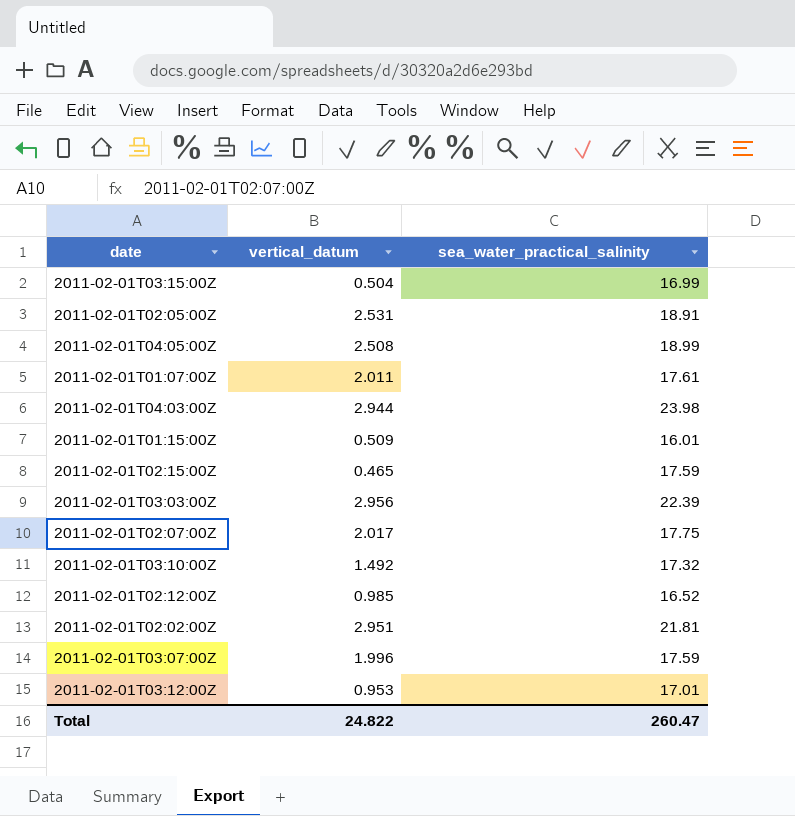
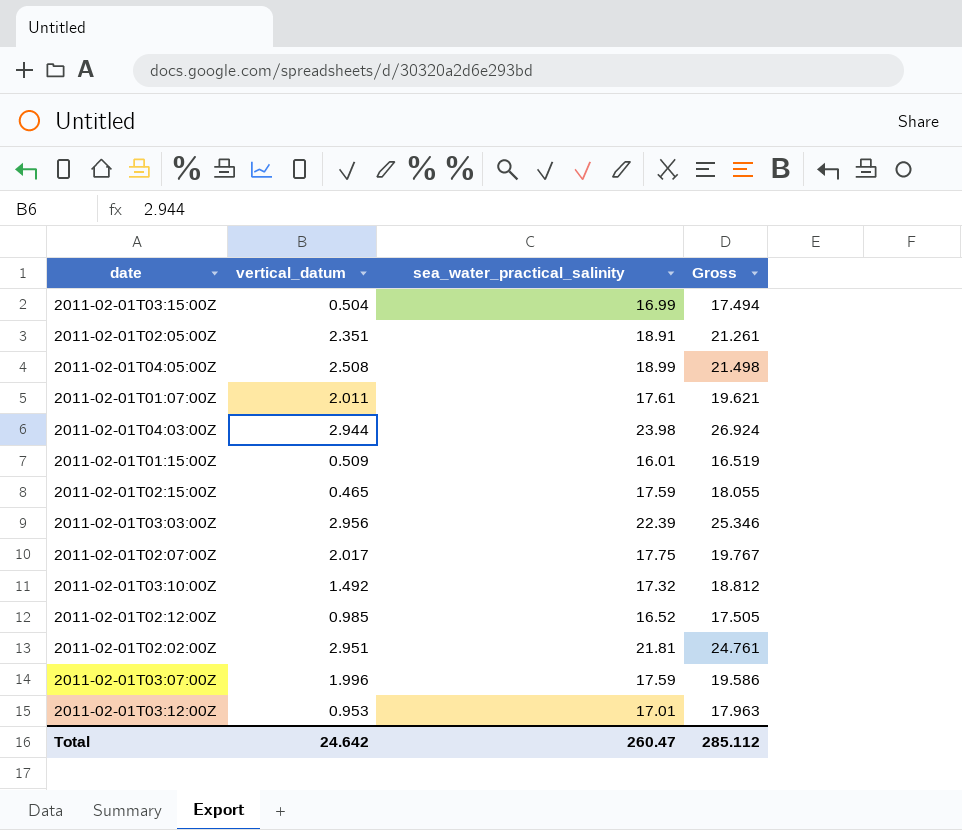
column Gross | formula: none -> [vertical_datum] + [sea_water_practical_salinity]
2011-02-01T02:05:00Z | vertical_datum: 2.531 -> 2.351
Total | vertical_datum: 24.822 -> 24.642

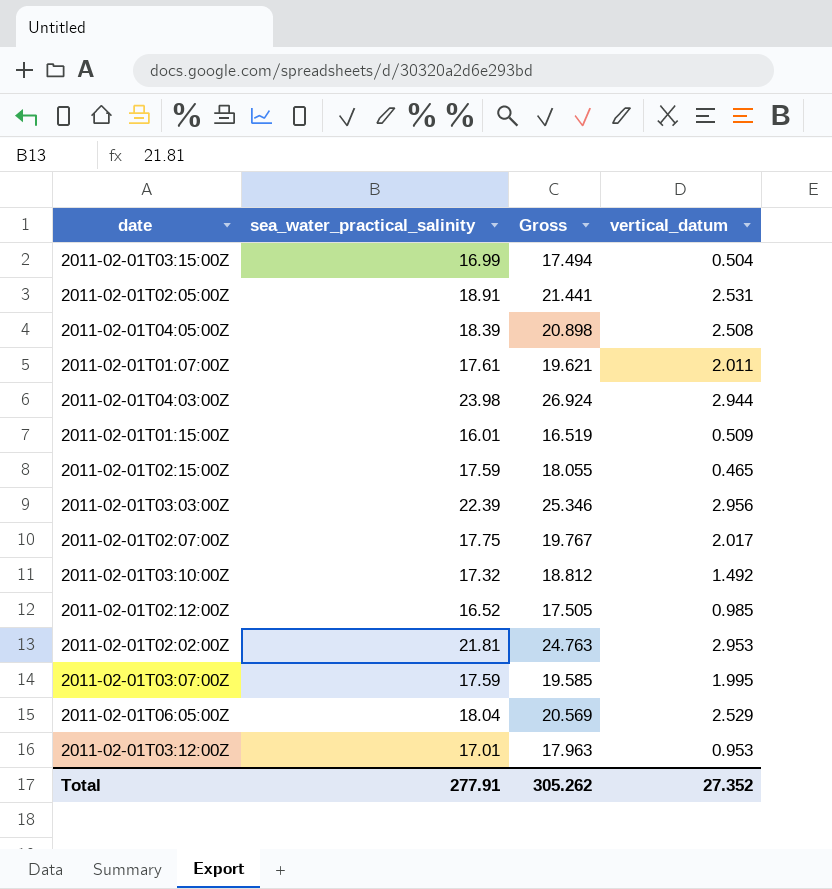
column vertical_datum | position: 2 -> 4
2011-02-01T02:05:00Z | Gross: 21.261 -> 21.441
2011-02-01T02:05:00Z | vertical_datum: 2.351 -> 2.531
2011-02-01T04:05:00Z | sea_water_practical_salinity: 18.99 -> 18.39
2011-02-01T04:05:00Z | Gross: 21.498 -> 20.898
2011-02-01T02:02:00Z | Gross: 24.761 -> 24.763
2011-02-01T02:02:00Z | vertical_datum: 2.951 -> 2.953
2011-02-01T03:07:00Z | Gross: 19.586 -> 19.585
2011-02-01T03:07:00Z | vertical_datum: 1.996 -> 1.995
row 2011-02-01T06:05:00Z: none -> 18.04 | 20.569 | 2.529
Total | sea_water_practical_salinity: 260.47 -> 277.91
Total | Gross: 285.112 -> 305.262
Total | vertical_datum: 24.642 -> 27.352

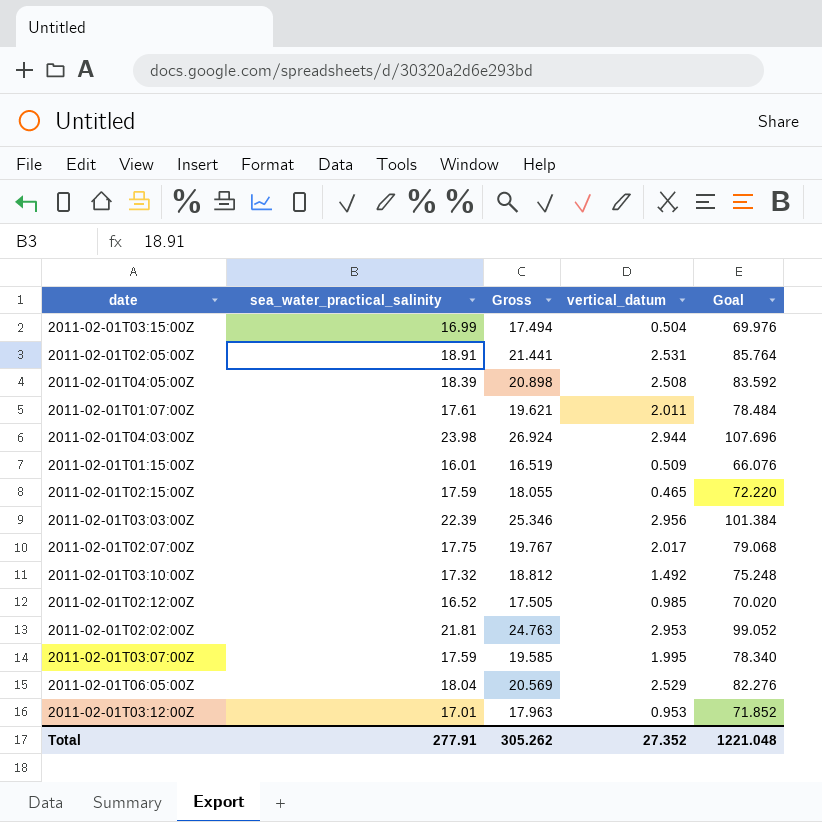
column Goal | formula: none -> [Gross] * 4

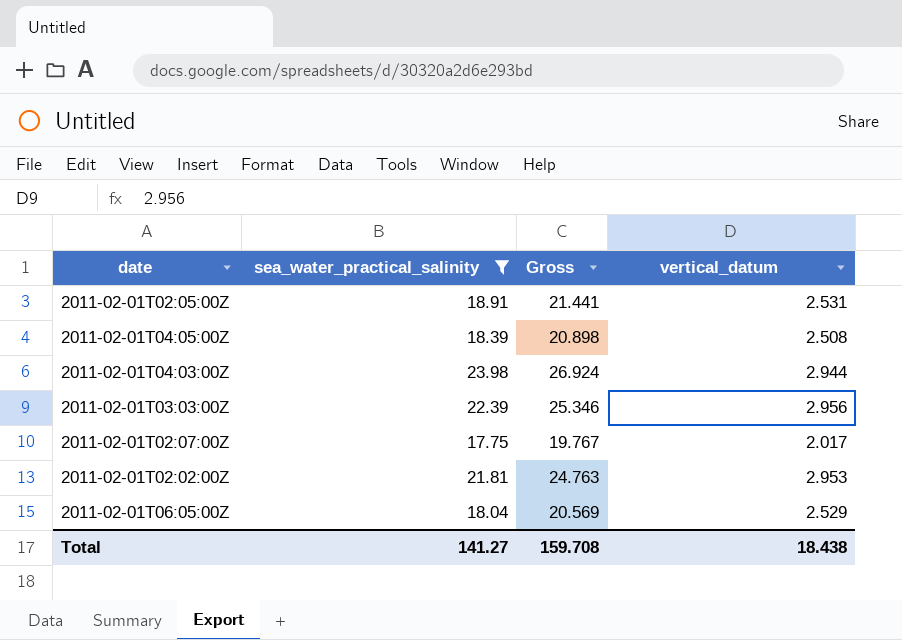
filter: none -> sea_water_practical_salinity >= 17.75
column Goal | formula: [Gross] * 4 -> none
Total | sea_water_practical_salinity: 277.91 -> 141.27
Total | Gross: 305.262 -> 159.708
Total | vertical_datum: 27.352 -> 18.438

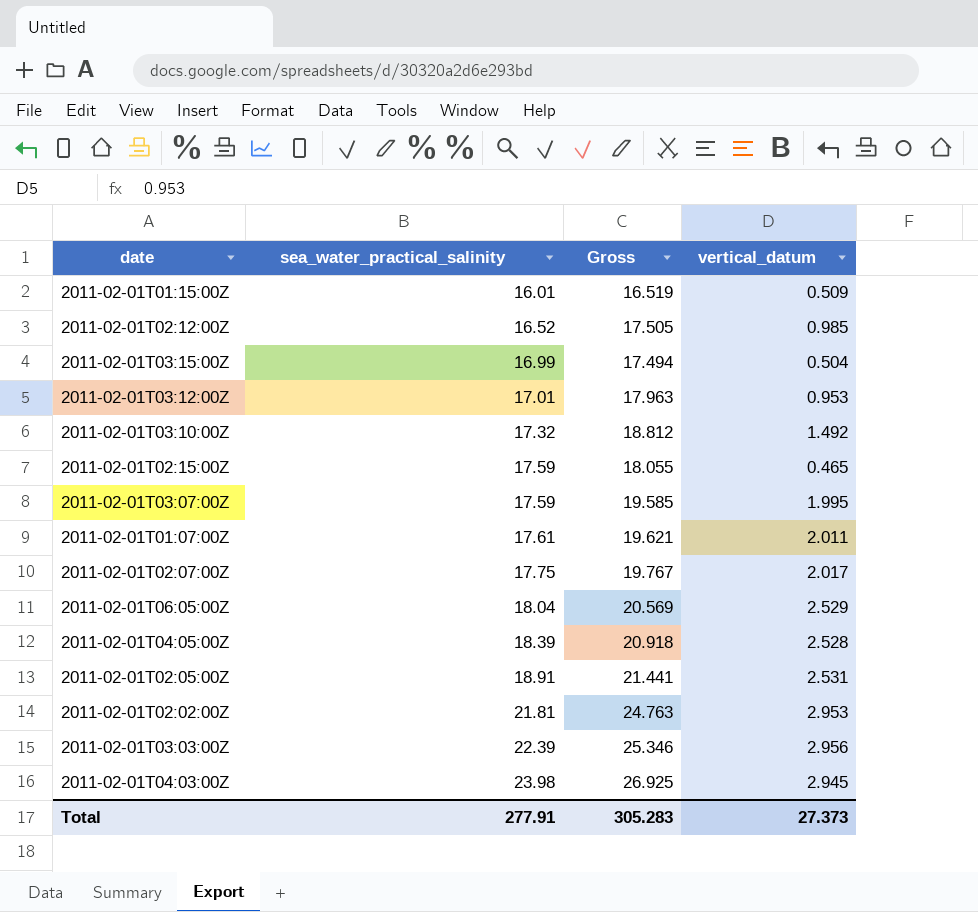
filter: sea_water_practical_salinity >= 17.75 -> none
row order: none -> sea_water_practical_salinity ascending
2011-02-01T04:05:00Z | Gross: 20.898 -> 20.918
2011-02-01T04:05:00Z | vertical_datum: 2.508 -> 2.528
2011-02-01T04:03:00Z | Gross: 26.924 -> 26.925
2011-02-01T04:03:00Z | vertical_datum: 2.944 -> 2.945
Total | sea_water_practical_salinity: 141.27 -> 277.91
Total | Gross: 159.708 -> 305.283
Total | vertical_datum: 18.438 -> 27.373

